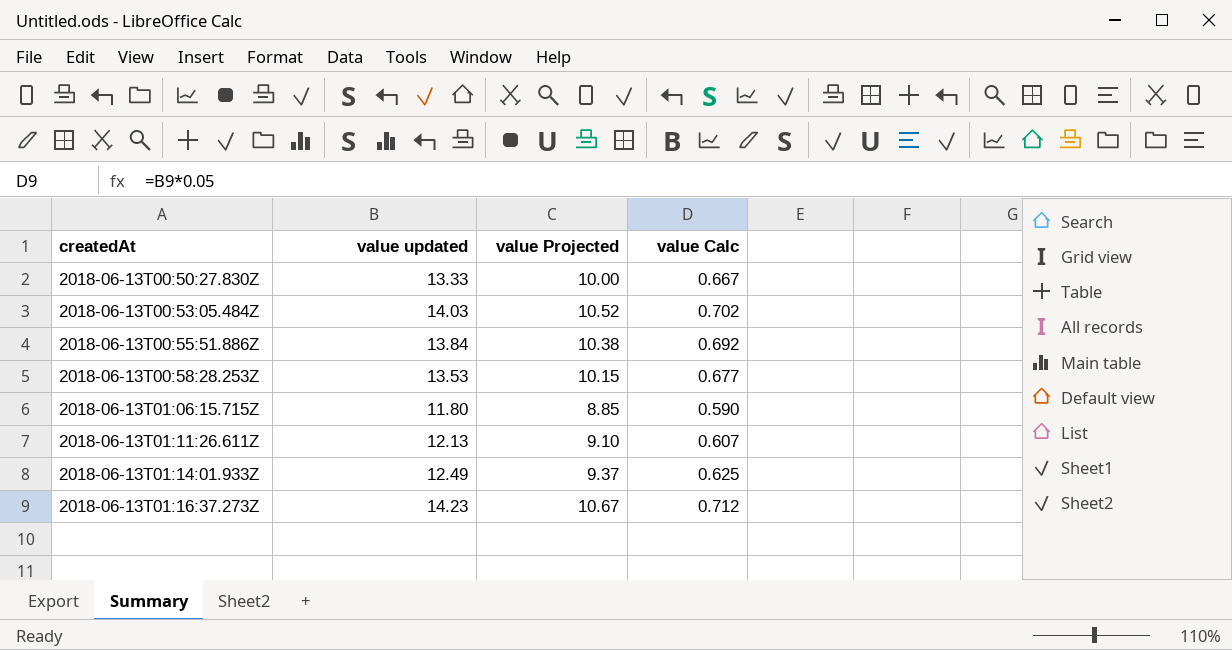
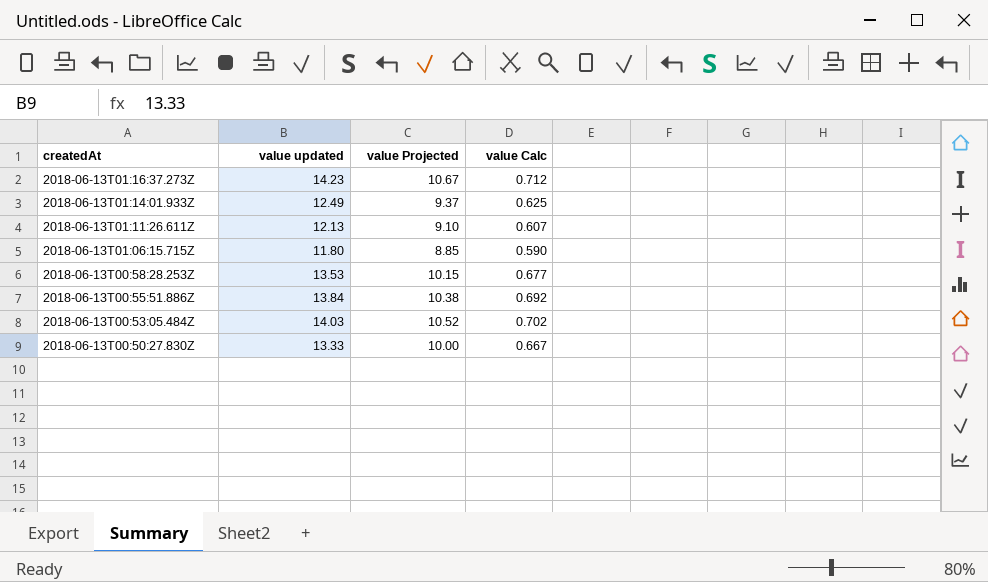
row order: createdAt ascending -> createdAt descending

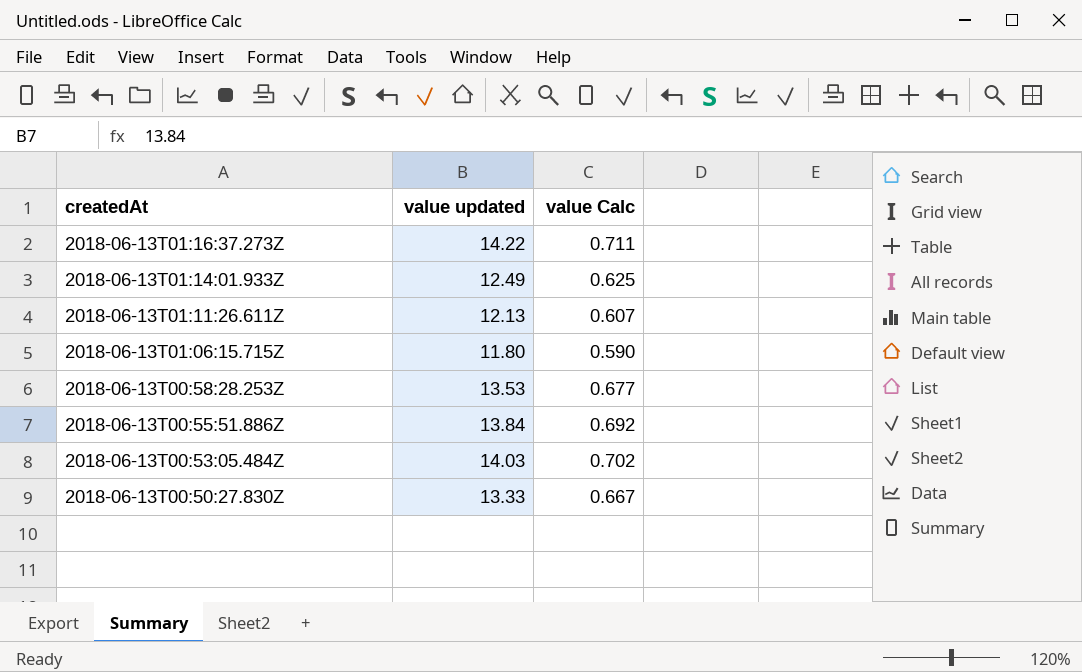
column value Projected | formula: [value updated] * 0.75 -> none
2018-06-13T01:16:37.273Z | value updated: 14.23 -> 14.22
2018-06-13T01:16:37.273Z | value Calc: 0.712 -> 0.711

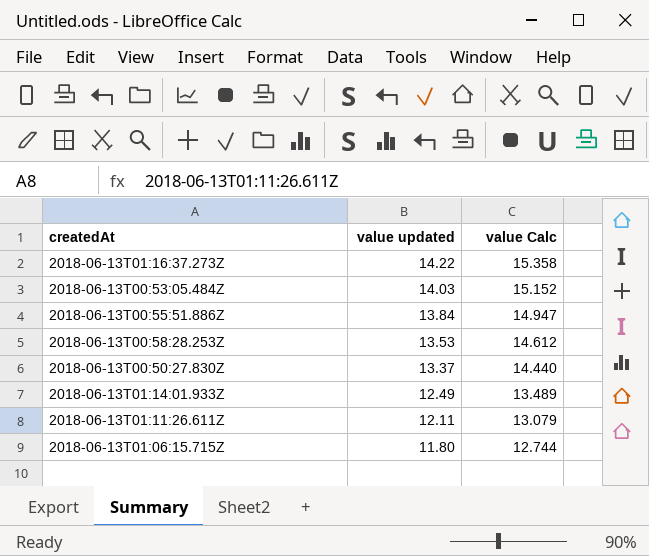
row order: createdAt descending -> value updated descending
column value Calc | formula: [value updated] * 0.05 -> [value updated] * 1.08
2018-06-13T00:50:27.830Z | value updated: 13.33 -> 13.37
2018-06-13T01:11:26.611Z | value updated: 12.13 -> 12.11

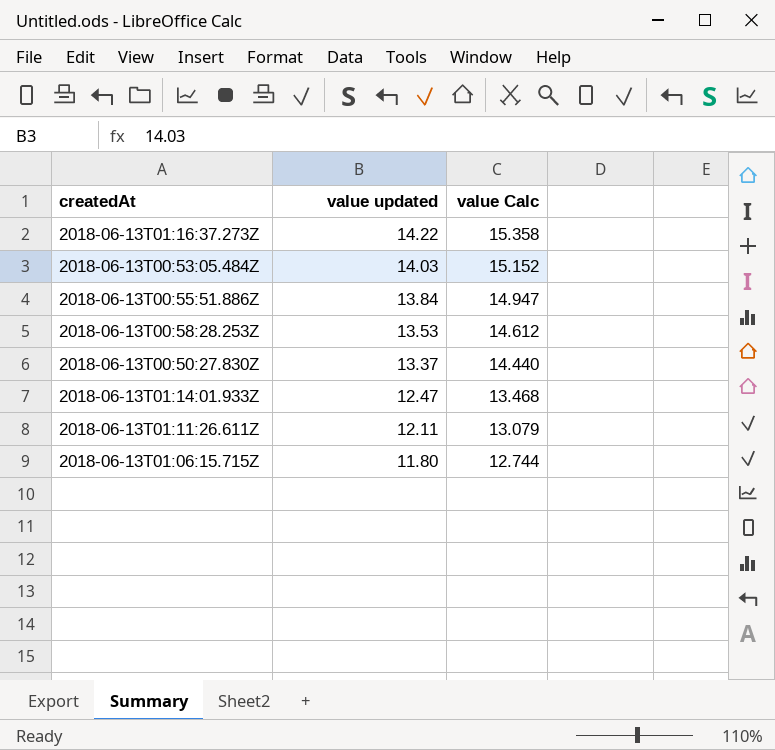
2018-06-13T01:14:01.933Z | value updated: 12.49 -> 12.47
2018-06-13T01:14:01.933Z | value Calc: 13.489 -> 13.468

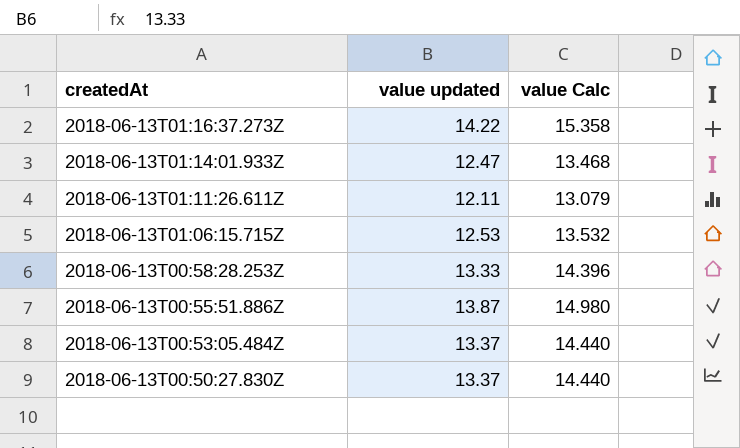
row order: value updated descending -> createdAt descending
2018-06-13T01:06:15.715Z | value updated: 11.80 -> 12.53
2018-06-13T01:06:15.715Z | value Calc: 12.744 -> 13.532
2018-06-13T00:58:28.253Z | value updated: 13.53 -> 13.33
2018-06-13T00:58:28.253Z | value Calc: 14.612 -> 14.396
2018-06-13T00:55:51.886Z | value updated: 13.84 -> 13.87
2018-06-13T00:55:51.886Z | value Calc: 14.947 -> 14.980
2018-06-13T00:53:05.484Z | value updated: 14.03 -> 13.37
2018-06-13T00:53:05.484Z | value Calc: 15.152 -> 14.440

